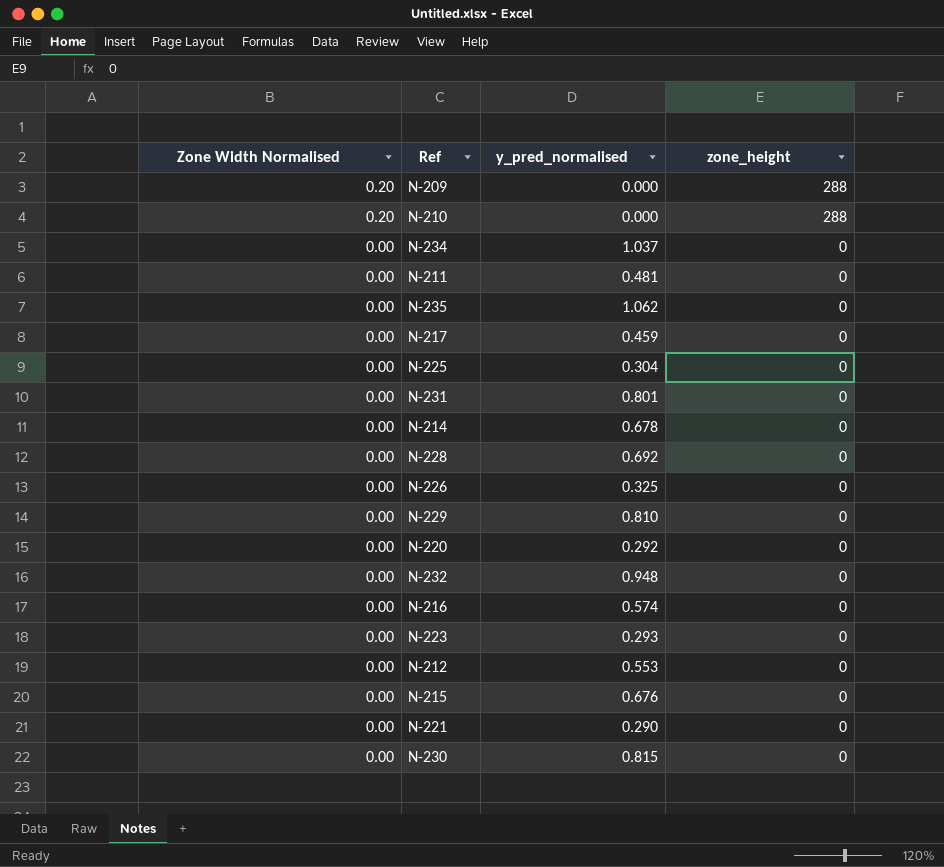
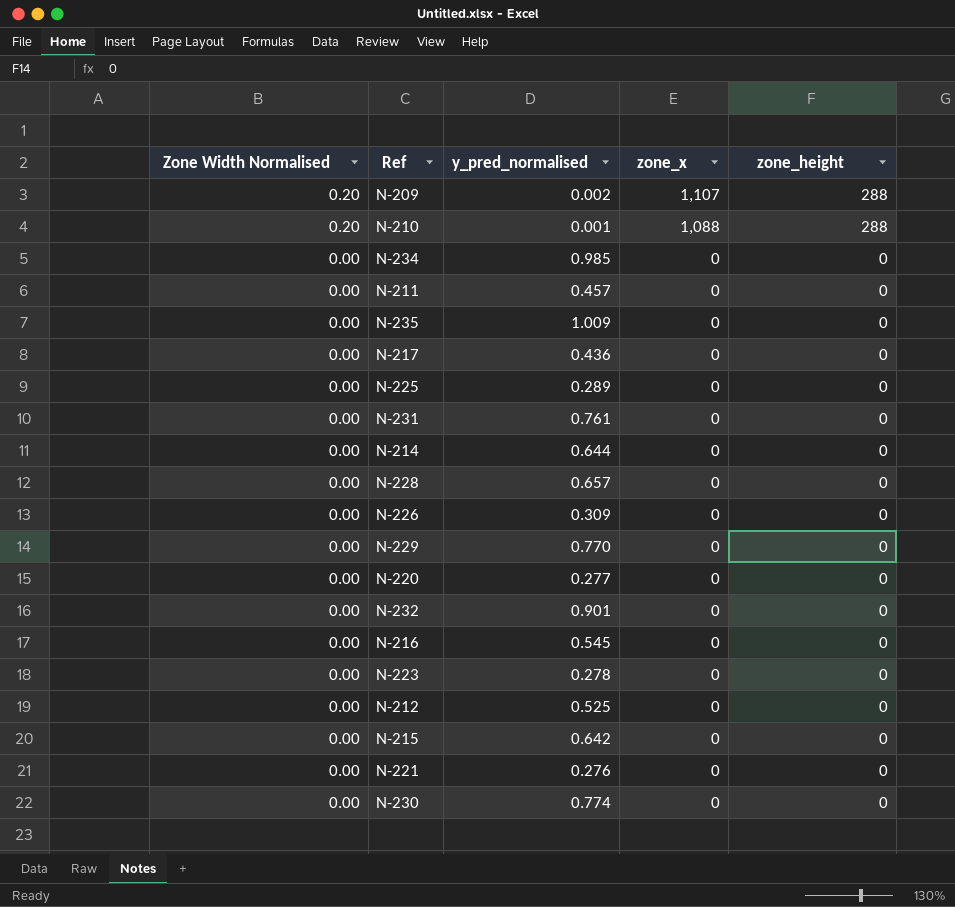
column zone_x | position: none -> 4
N-209 | y_pred_normalised: 0.000 -> 0.002
N-210 | y_pred_normalised: 0.000 -> 0.001
N-234 | y_pred_normalised: 1.037 -> 0.985
N-211 | y_pred_normalised: 0.481 -> 0.457
N-235 | y_pred_normalised: 1.062 -> 1.009
N-217 | y_pred_normalised: 0.459 -> 0.436
N-225 | y_pred_normalised: 0.304 -> 0.289
N-231 | y_pred_normalised: 0.801 -> 0.761
N-214 | y_pred_normalised: 0.678 -> 0.644
N-228 | y_pred_normalised: 0.692 -> 0.657
N-226 | y_pred_normalised: 0.325 -> 0.309
N-229 | y_pred_normalised: 0.810 -> 0.770
N-220 | y_pred_normalised: 0.292 -> 0.277
N-232 | y_pred_normalised: 0.948 -> 0.901
N-216 | y_pred_normalised: 0.574 -> 0.545
N-223 | y_pred_normalised: 0.293 -> 0.278
N-212 | y_pred_normalised: 0.553 -> 0.525
N-215 | y_pred_normalised: 0.676 -> 0.642
N-221 | y_pred_normalised: 0.290 -> 0.276
N-230 | y_pred_normalised: 0.815 -> 0.774

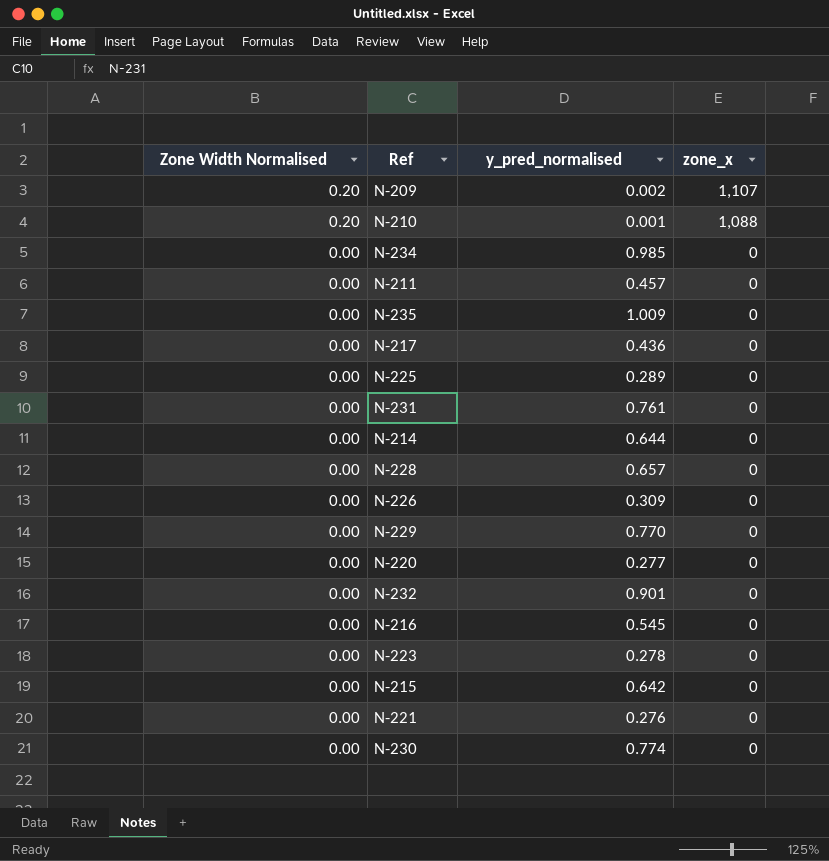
column zone_height | position: 5 -> none
row N-212: 0.00 | 0.525 | 0 | 0 -> none

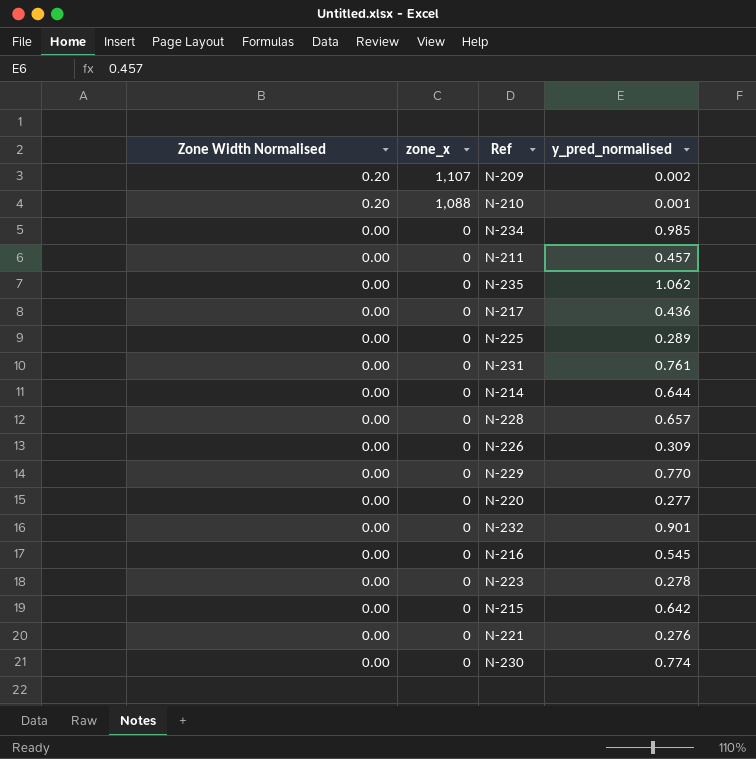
column zone_x | position: 4 -> 2
N-235 | y_pred_normalised: 1.009 -> 1.062

